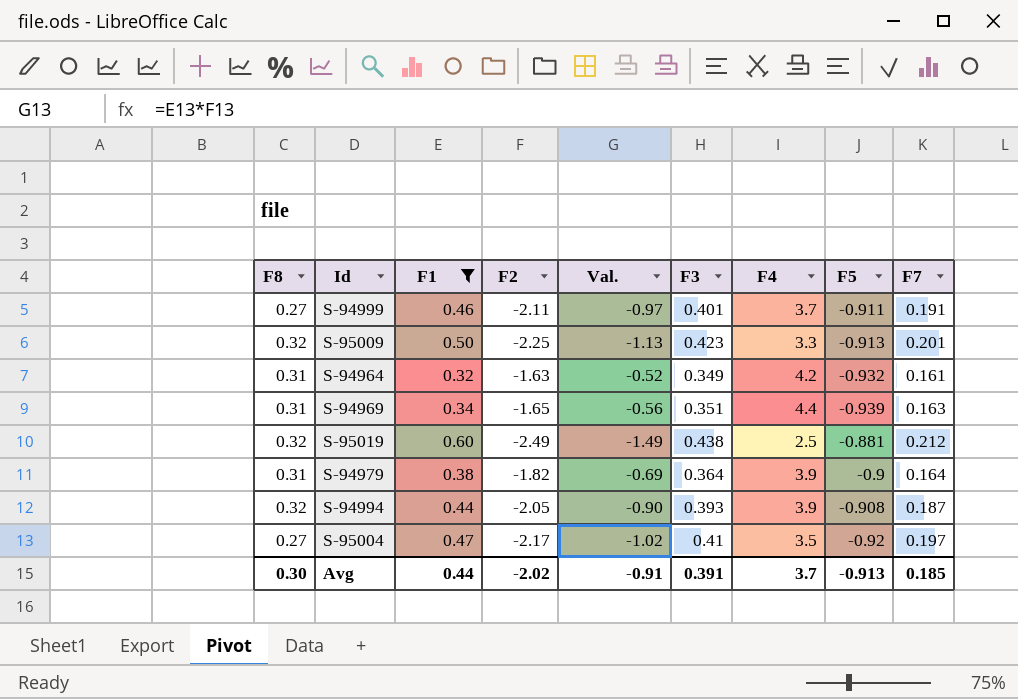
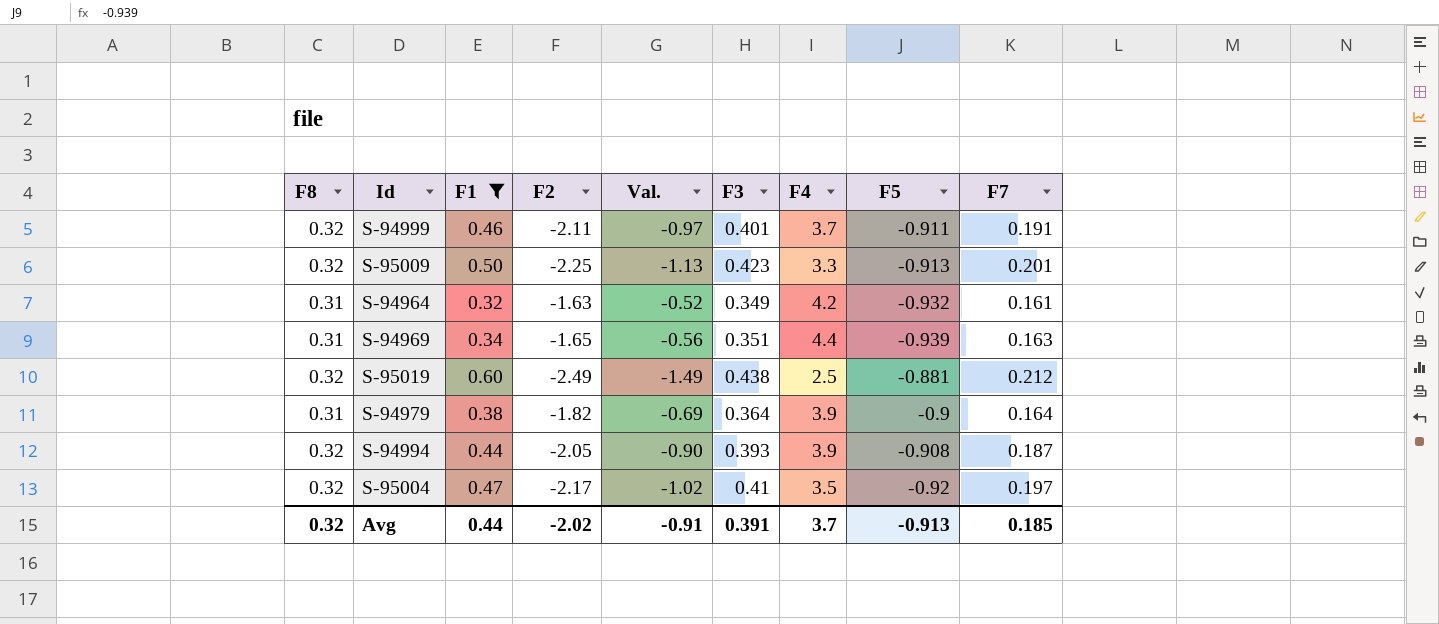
S-94999 | F8: 0.27 -> 0.32
S-95004 | F8: 0.27 -> 0.32
Avg | F8: 0.30 -> 0.32

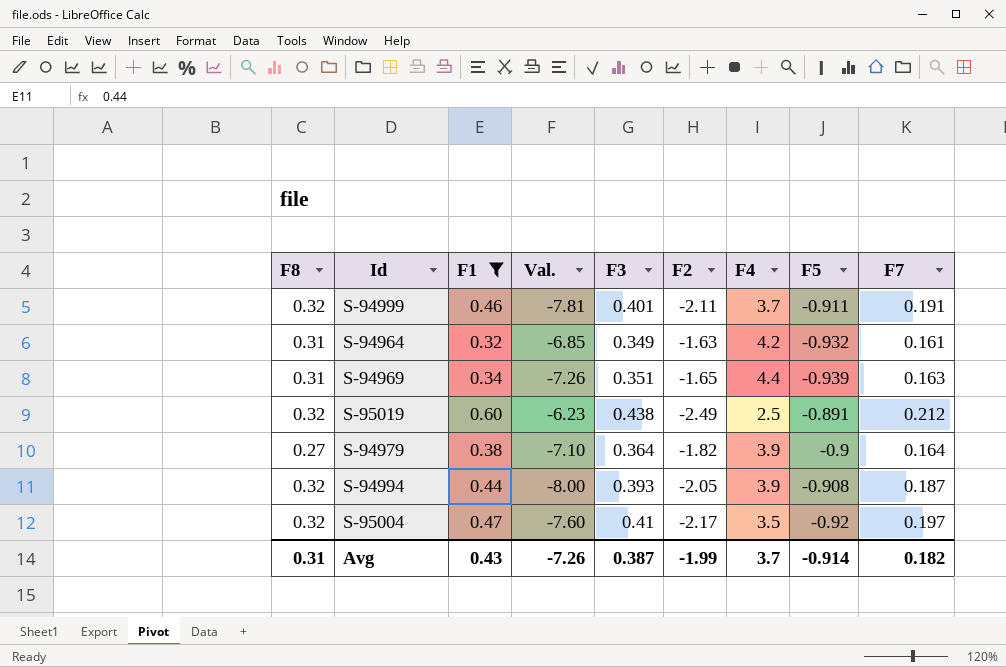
column Val. | formula: [F1] * [F2] -> [F2] * [F4]
column F2 | position: 4 -> 6
row S-95009: 0.32 | 0.50 | -2.25 | -1.13 | 0.423 | 3.3 | -0.913 | 0.201 -> none
S-95019 | F5: -0.881 -> -0.891
S-94979 | F8: 0.31 -> 0.27
Avg | F8: 0.32 -> 0.31
Avg | F1: 0.44 -> 0.43
Avg | Val.: -0.91 -> -7.26
Avg | F3: 0.391 -> 0.387
Avg | F2: -2.02 -> -1.99
Avg | F5: -0.913 -> -0.914
Avg | F7: 0.185 -> 0.182

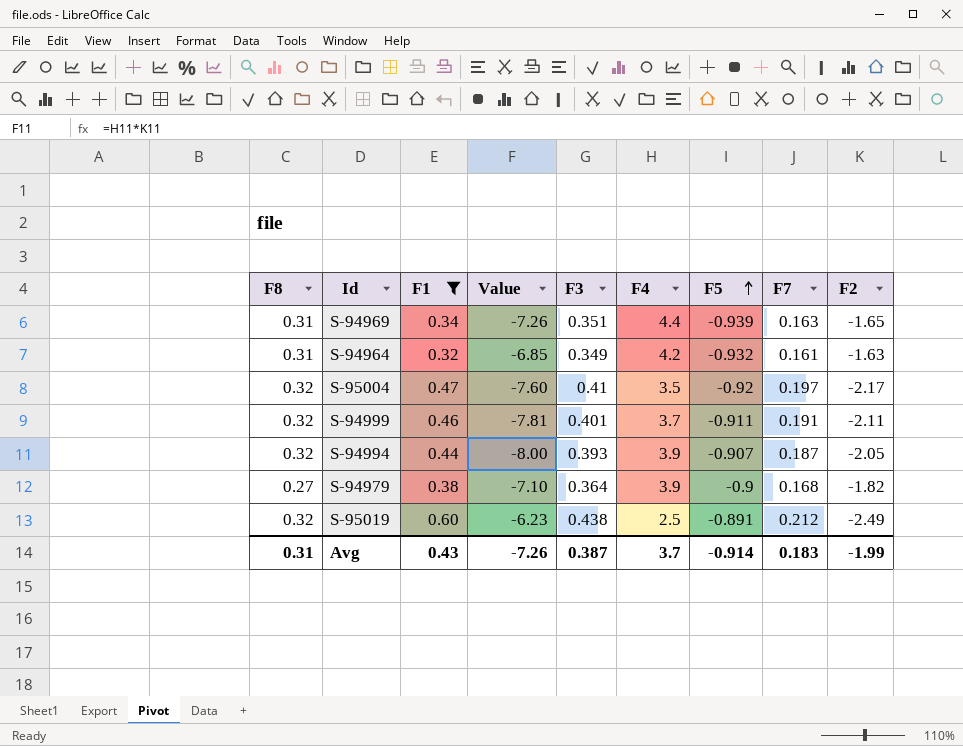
row order: none -> F5 ascending
column name: Val. -> Value
column F2 | position: 6 -> 9
S-94994 | F5: -0.908 -> -0.907
S-94979 | F7: 0.164 -> 0.168
Avg | F7: 0.182 -> 0.183

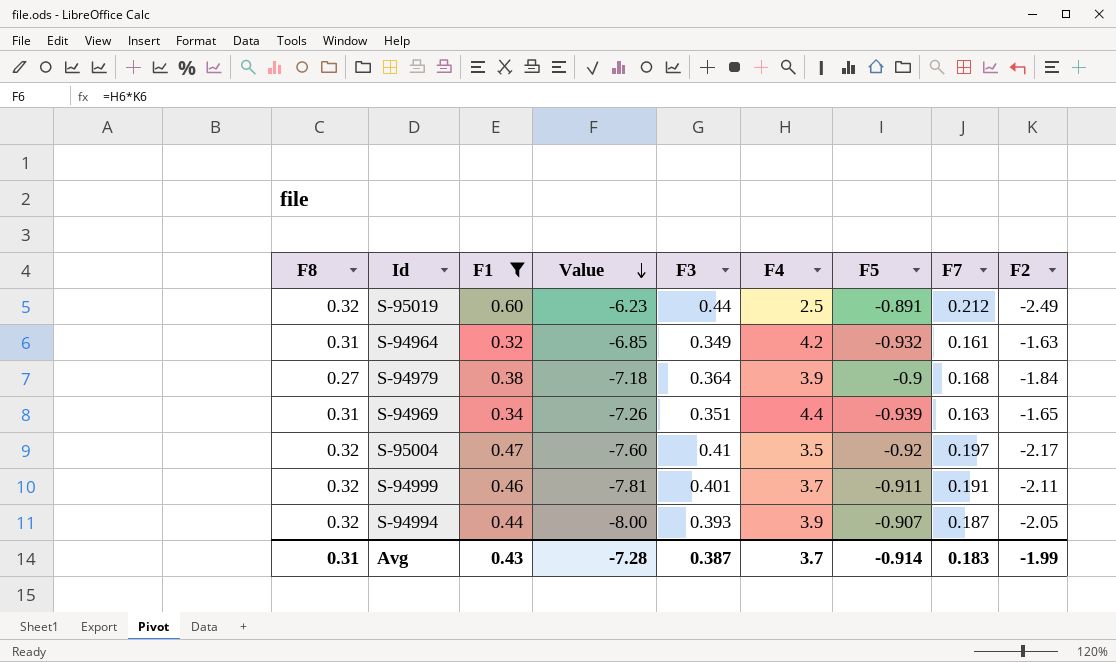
row order: F5 ascending -> Value descending
S-95019 | F3: 0.438 -> 0.44
S-94979 | Value: -7.10 -> -7.18
S-94979 | F2: -1.82 -> -1.84
Avg | Value: -7.26 -> -7.28

